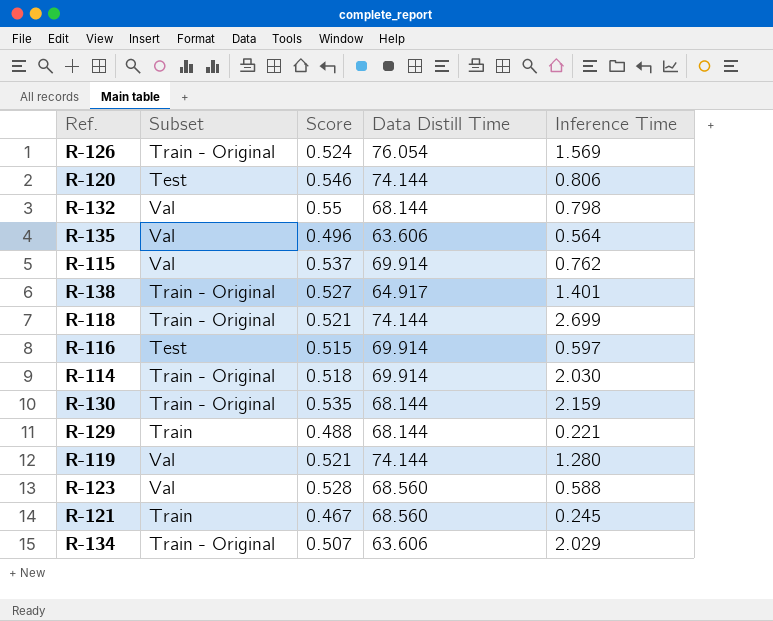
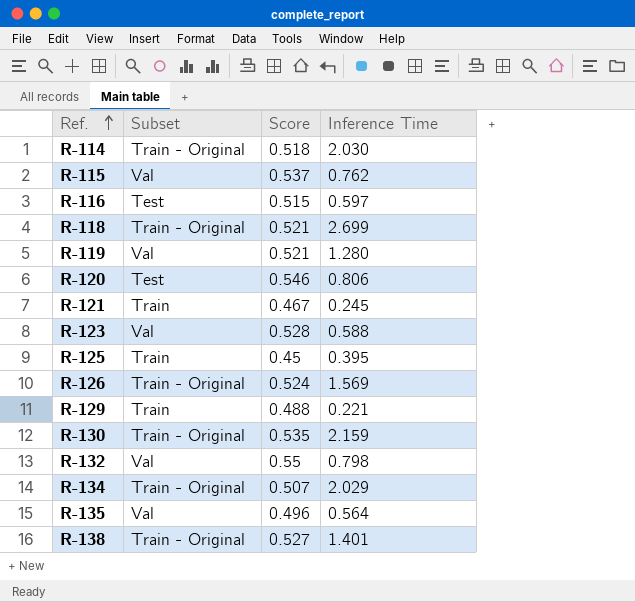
row order: none -> Ref. ascending
column Data Distill Time | position: 4 -> none
row R-125: none -> Train | 0.45 | 0.395

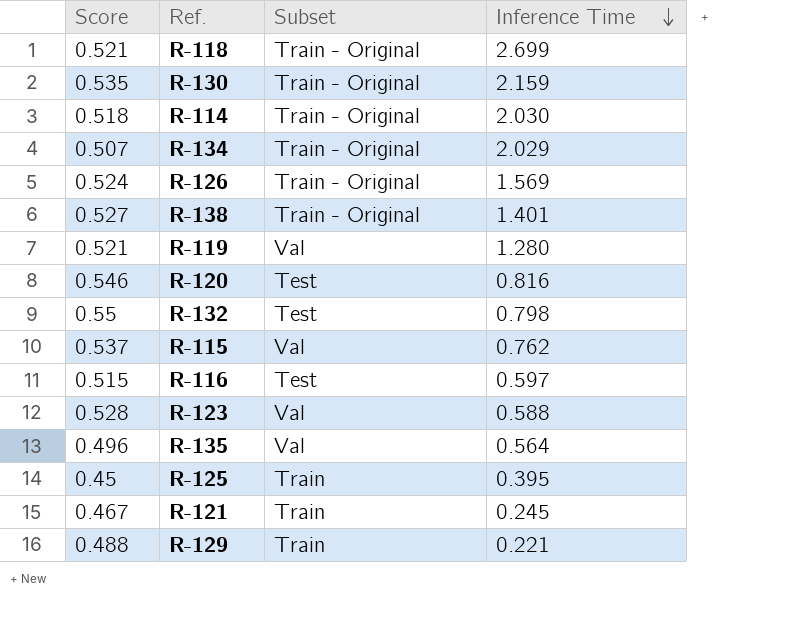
row order: Ref. ascending -> Inference Time descending
column Score | position: 3 -> 1
R-120 | Inference Time: 0.806 -> 0.816
R-132 | Subset: Val -> Test

